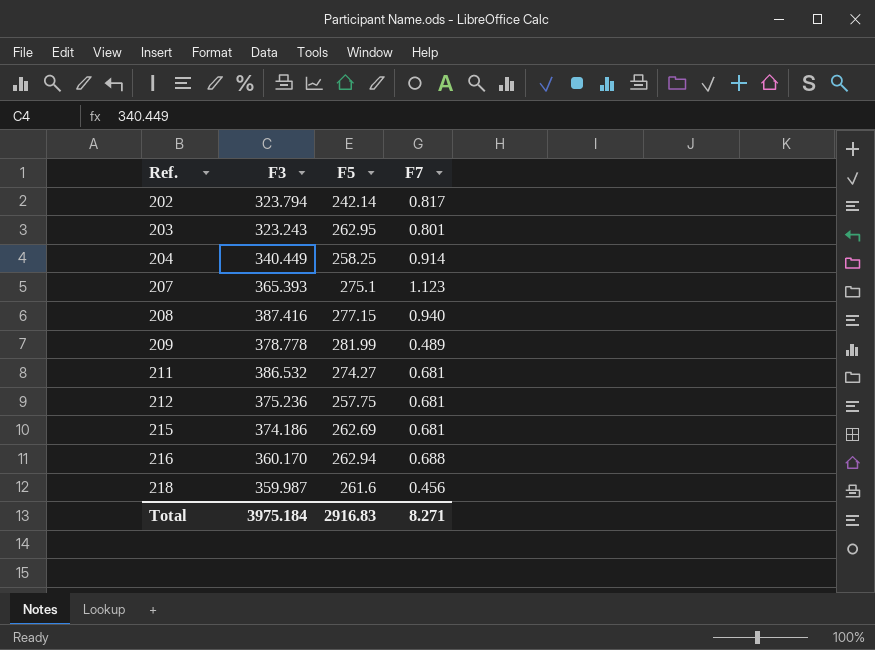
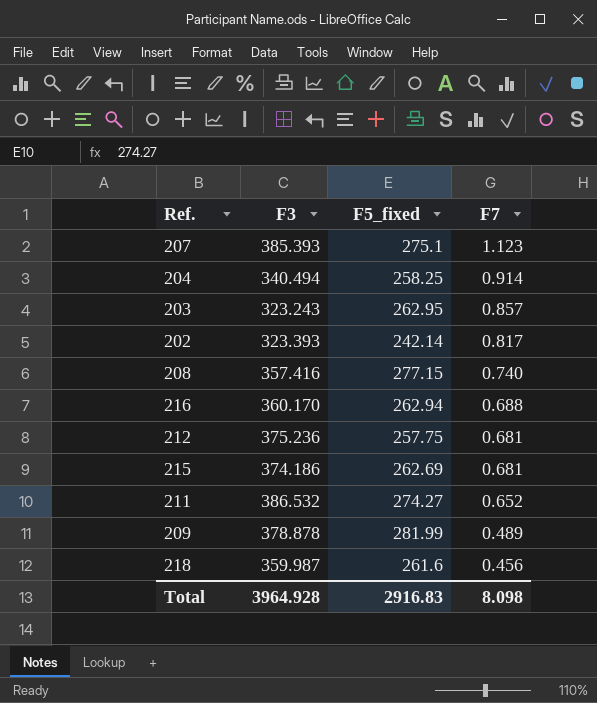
row order: Ref. ascending -> F7 descending
column name: F5 -> F5_fixed
207 | F3: 365.393 -> 385.393
204 | F3: 340.449 -> 340.494
203 | F7: 0.801 -> 0.857
202 | F3: 323.794 -> 323.393
208 | F3: 387.416 -> 357.416
208 | F7: 0.940 -> 0.740
211 | F7: 0.681 -> 0.652
209 | F3: 378.778 -> 378.878
Total | F3: 3975.184 -> 3964.928
Total | F7: 8.271 -> 8.098

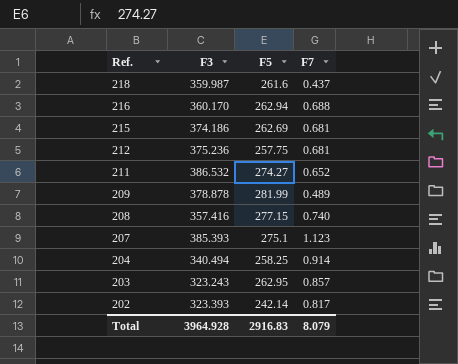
row order: F7 descending -> Ref. descending
column name: F5_fixed -> F5
218 | F7: 0.456 -> 0.437
Total | F7: 8.098 -> 8.079

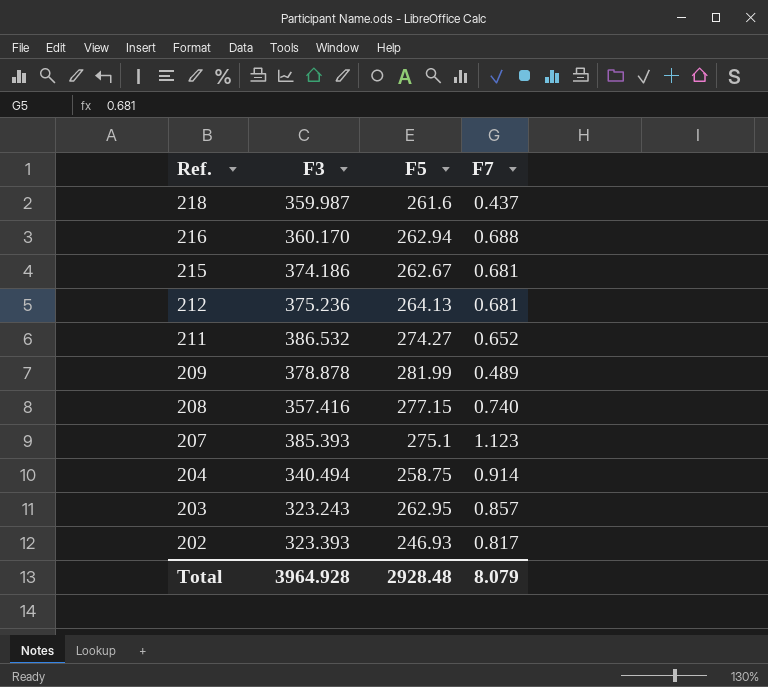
215 | F5: 262.69 -> 262.67
212 | F5: 257.75 -> 264.13
204 | F5: 258.25 -> 258.75
202 | F5: 242.14 -> 246.93
Total | F5: 2916.83 -> 2928.48

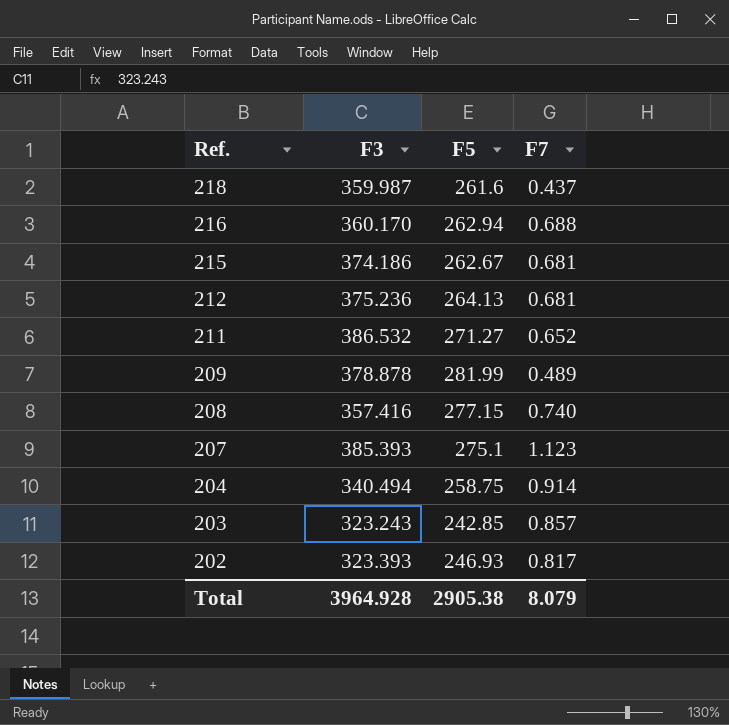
211 | F5: 274.27 -> 271.27
203 | F5: 262.95 -> 242.85
Total | F5: 2928.48 -> 2905.38

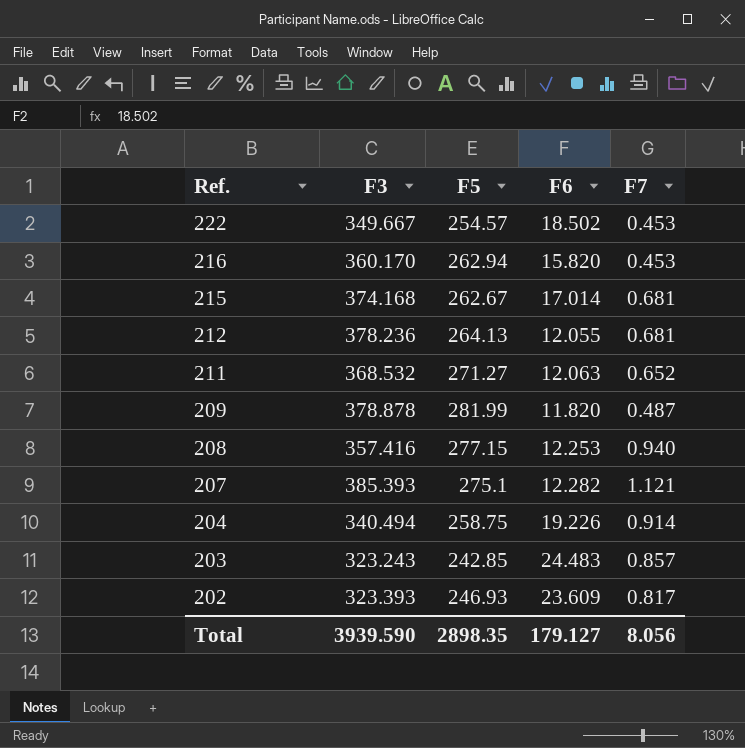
column F6 | position: none -> 4
row 218: 359.987 | 261.6 | 0.437 -> none
row 222: none -> 349.667 | 254.57 | 18.502 | 0.453
216 | F7: 0.688 -> 0.453
215 | F3: 374.186 -> 374.168
212 | F3: 375.236 -> 378.236
211 | F3: 386.532 -> 368.532
209 | F7: 0.489 -> 0.487
208 | F7: 0.740 -> 0.940
207 | F7: 1.123 -> 1.121
Total | F3: 3964.928 -> 3939.590
Total | F5: 2905.38 -> 2898.35
Total | F7: 8.079 -> 8.056

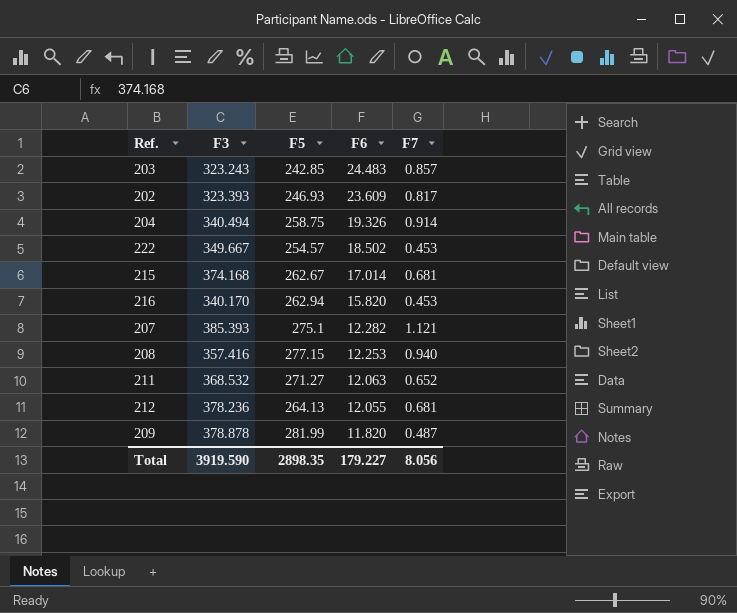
row order: Ref. descending -> F6 descending
204 | F6: 19.226 -> 19.326
216 | F3: 360.170 -> 340.170
Total | F3: 3939.590 -> 3919.590
Total | F6: 179.127 -> 179.227

